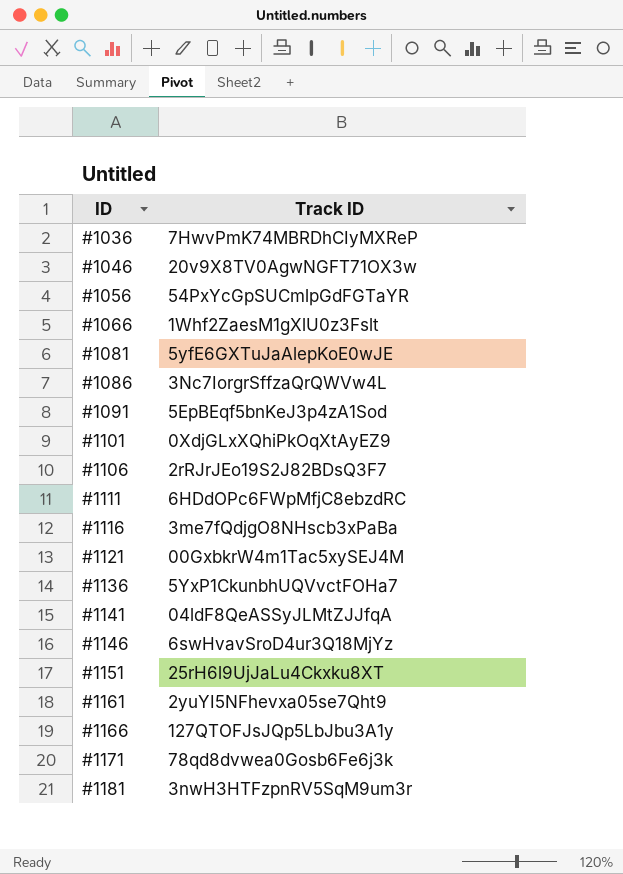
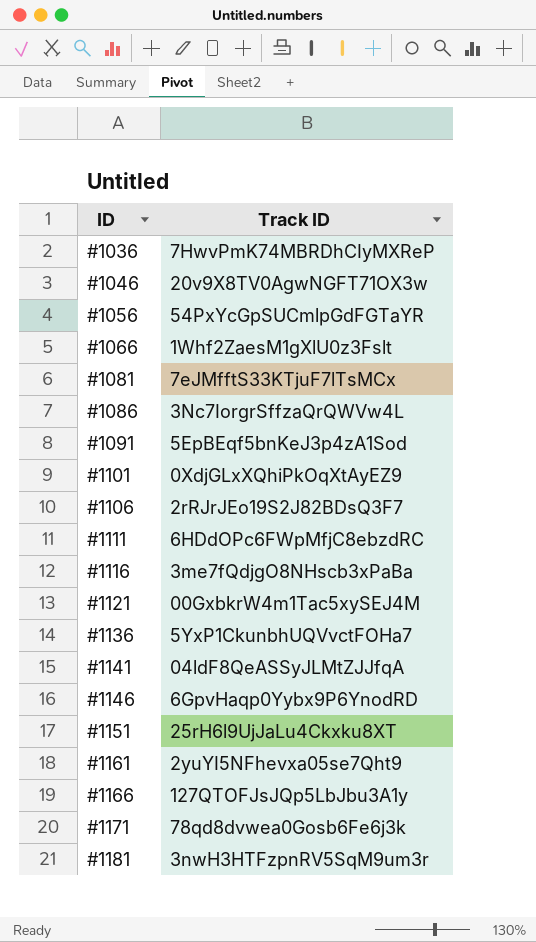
#1081 | Track ID: 5yfE6GXTuJaAlepKoE0wJE -> 7eJMfftS33KTjuF7lTsMCx
#1146 | Track ID: 6swHvavSroD4ur3Q18MjYz -> 6GpvHaqp0Yybx9P6YnodRD

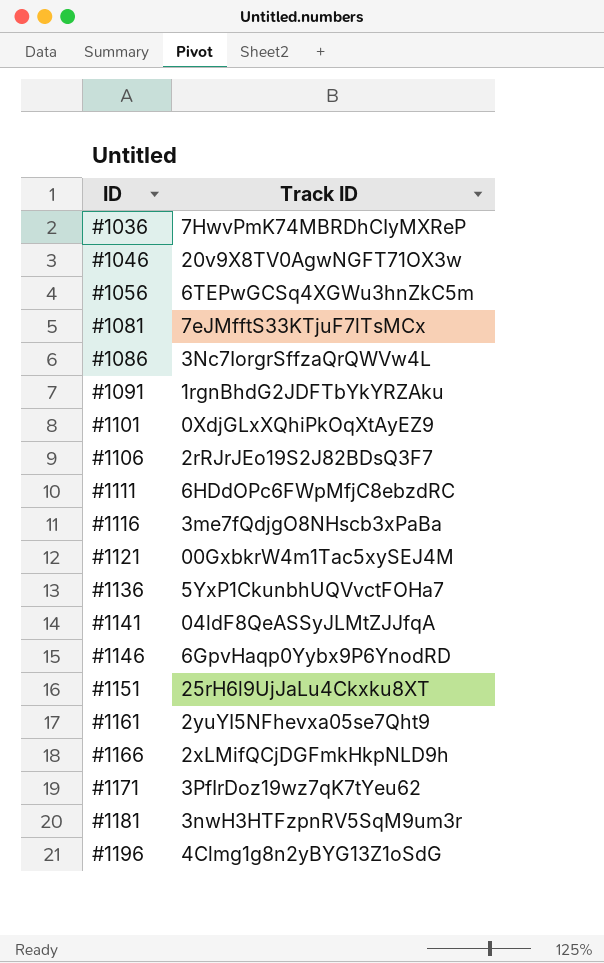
row #1066: 1Whf2ZaesM1gXlU0z3Fslt -> none
#1056 | Track ID: 54PxYcGpSUCmlpGdFGTaYR -> 6TEPwGCSq4XGWu3hnZkC5m
#1091 | Track ID: 5EpBEqf5bnKeJ3p4zA1Sod -> 1rgnBhdG2JDFTbYkYRZAku
#1166 | Track ID: 127QTOFJsJQp5LbJbu3A1y -> 2xLMifQCjDGFmkHkpNLD9h
#1171 | Track ID: 78qd8dvwea0Gosb6Fe6j3k -> 3PfIrDoz19wz7qK7tYeu62
row #1196: none -> 4Clmg1g8n2yBYG13Z1oSdG

